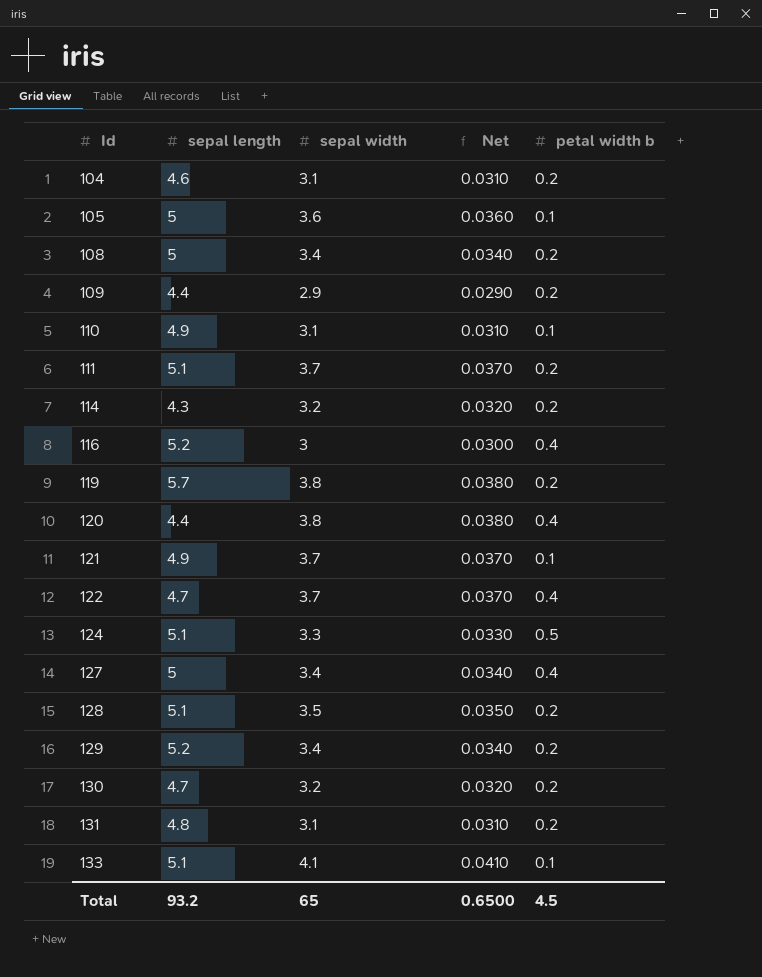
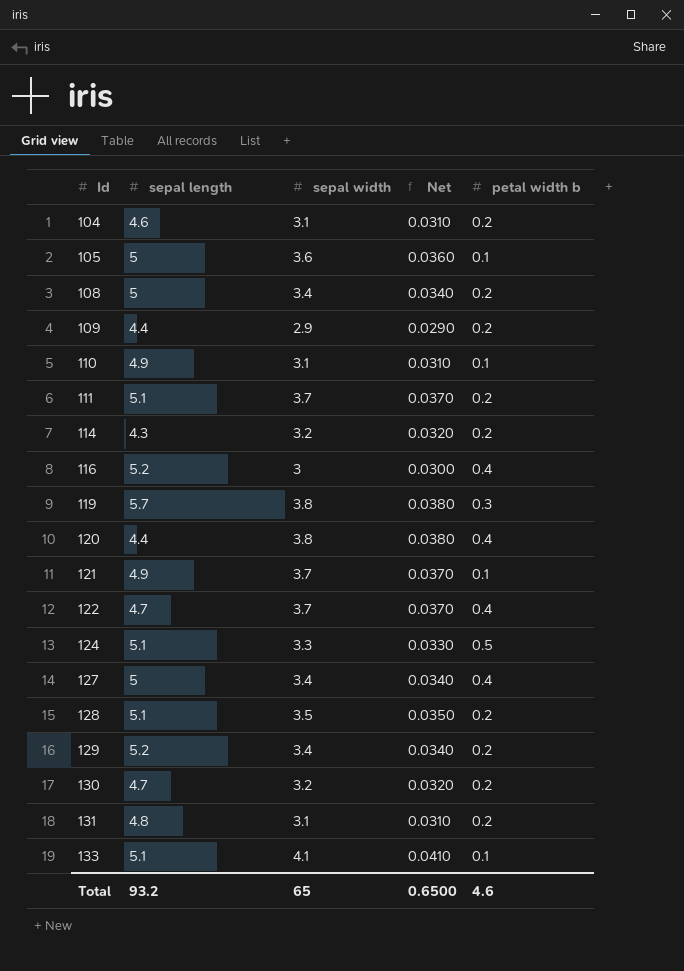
119 | petal width b: 0.2 -> 0.3
Total | petal width b: 4.5 -> 4.6

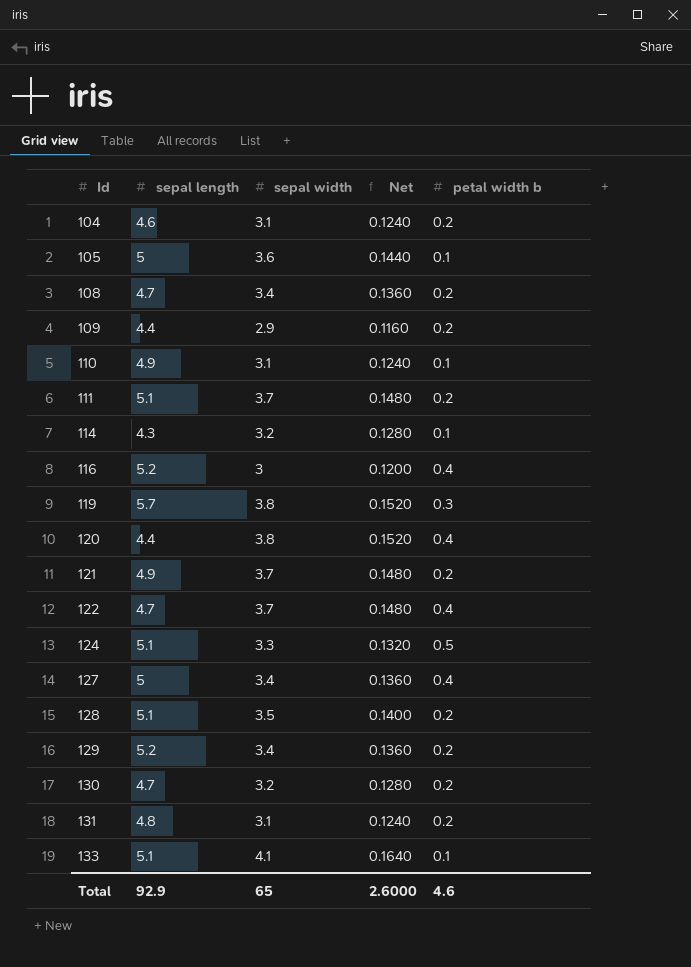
column Net | formula: [sepal width] * 0.01 -> [sepal width] * 0.04
108 | sepal length: 5 -> 4.7
114 | petal width b: 0.2 -> 0.1
121 | petal width b: 0.1 -> 0.2
Total | sepal length: 93.2 -> 92.9
Total | Net: 0.6500 -> 2.6000

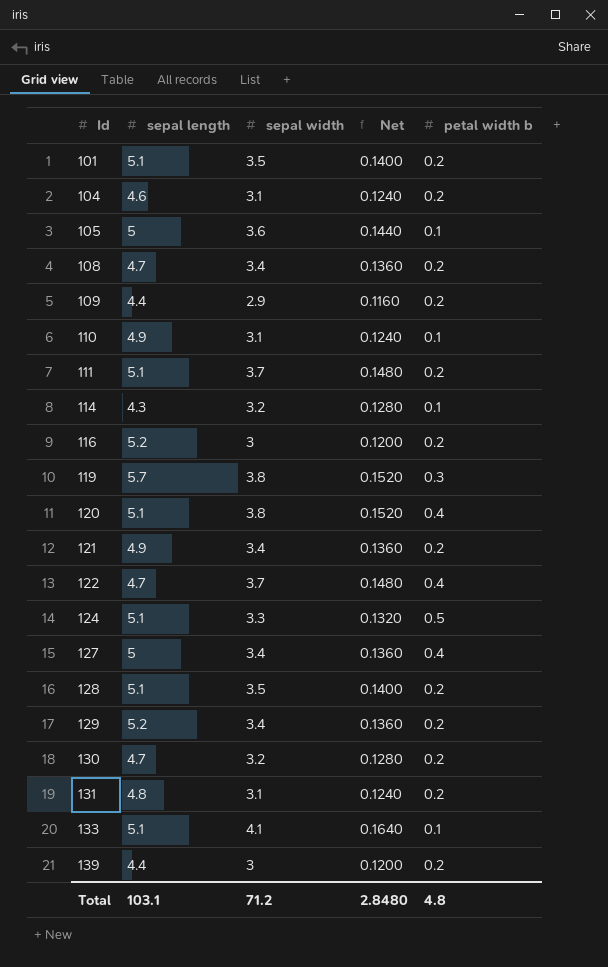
row 101: none -> 5.1 | 3.5 | 0.1400 | 0.2
116 | petal width b: 0.4 -> 0.2
120 | sepal length: 4.4 -> 5.1
121 | sepal width: 3.7 -> 3.4
121 | Net: 0.1480 -> 0.1360
row 139: none -> 4.4 | 3 | 0.1200 | 0.2
Total | sepal length: 92.9 -> 103.1
Total | sepal width: 65 -> 71.2
Total | Net: 2.6000 -> 2.8480
Total | petal width b: 4.6 -> 4.8

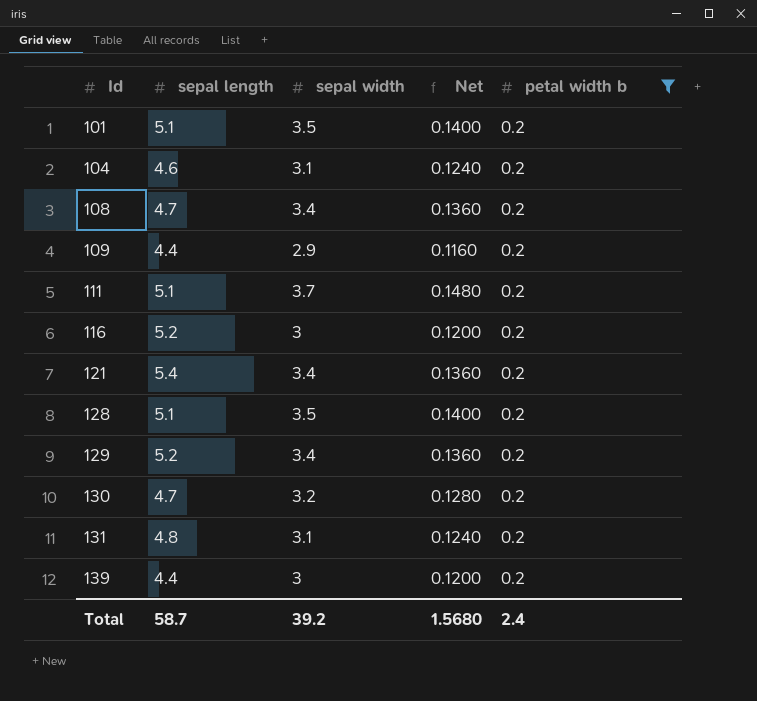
filter: none -> petal width b = 0.2
121 | sepal length: 4.9 -> 5.4
Total | sepal length: 103.1 -> 58.7
Total | sepal width: 71.2 -> 39.2
Total | Net: 2.8480 -> 1.5680
Total | petal width b: 4.8 -> 2.4

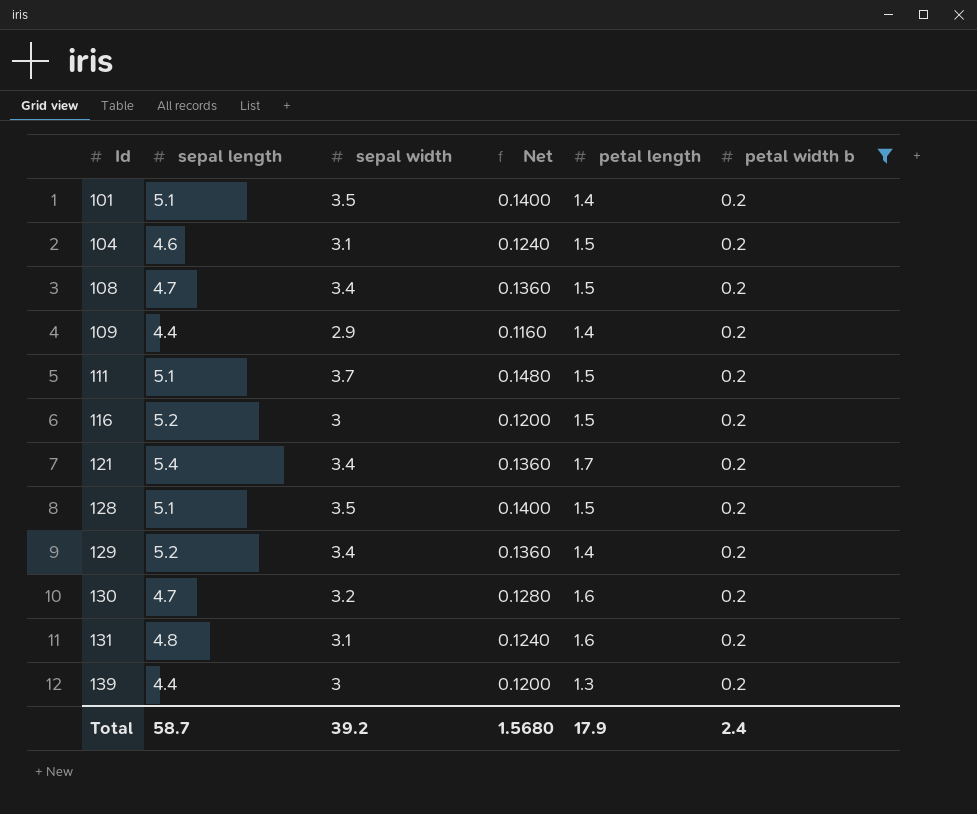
column petal length | position: none -> 5

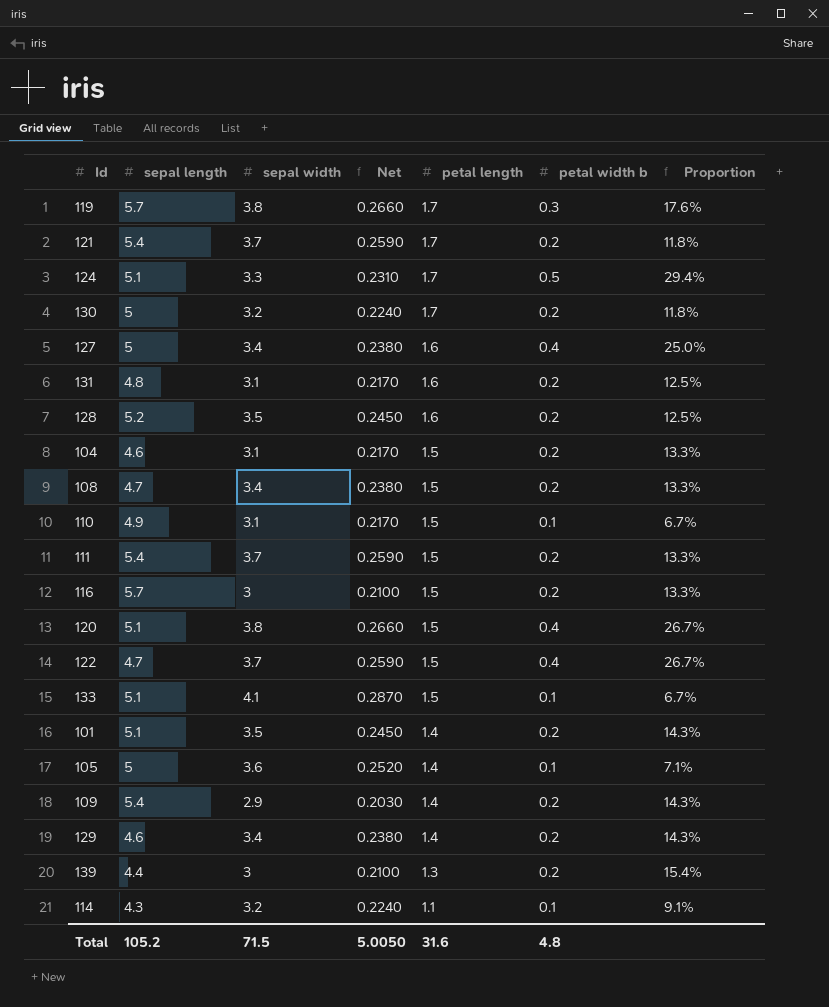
filter: petal width b = 0.2 -> none
row order: Id ascending -> petal length descending
column Net | formula: [sepal width] * 0.04 -> [sepal width] * 0.07
column Proportion | formula: none -> [petal width b] / [petal length]
121 | sepal width: 3.4 -> 3.7
130 | sepal length: 4.7 -> 5
130 | petal length: 1.6 -> 1.7
128 | sepal length: 5.1 -> 5.2
128 | petal length: 1.5 -> 1.6
111 | sepal length: 5.1 -> 5.4
116 | sepal length: 5.2 -> 5.7
109 | sepal length: 4.4 -> 5.4
129 | sepal length: 5.2 -> 4.6
Total | sepal length: 58.7 -> 105.2
Total | sepal width: 39.2 -> 71.5
Total | Net: 1.5680 -> 5.0050
Total | petal length: 17.9 -> 31.6
Total | petal width b: 2.4 -> 4.8

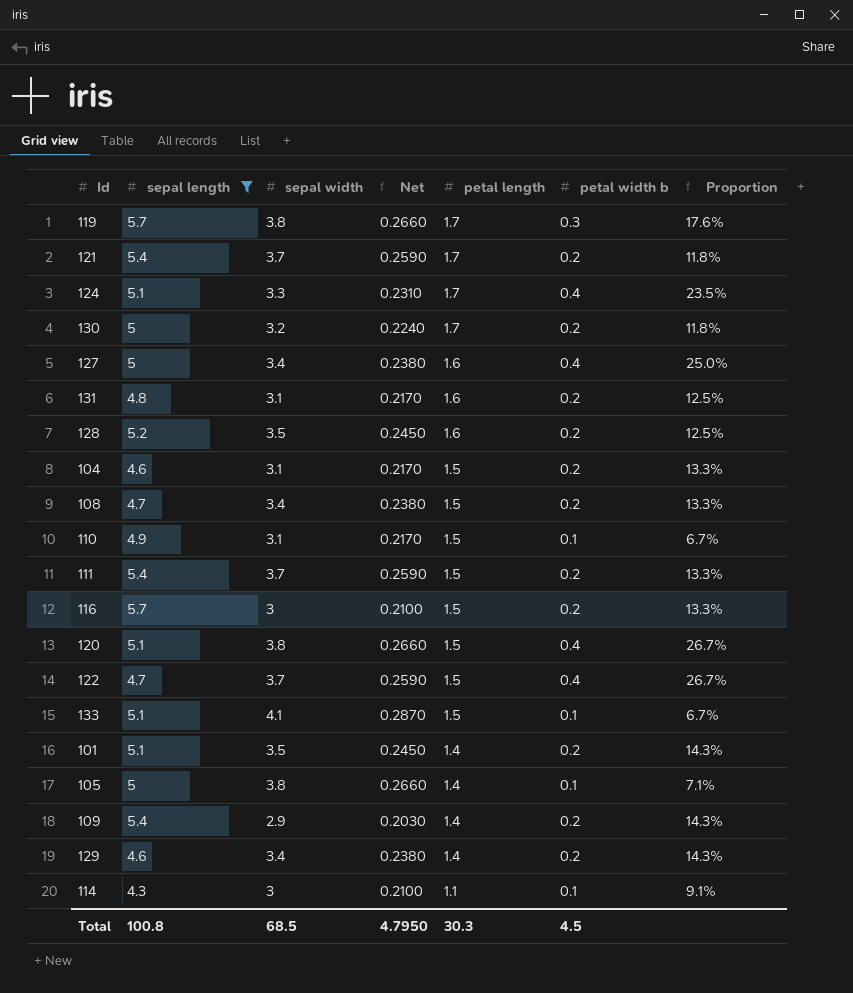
filter: none -> sepal length != 4.4
124 | petal width b: 0.5 -> 0.4
124 | Proportion: 29.4% -> 23.5%
105 | sepal width: 3.6 -> 3.8
105 | Net: 0.2520 -> 0.2660
114 | sepal width: 3.2 -> 3
114 | Net: 0.2240 -> 0.2100
Total | sepal length: 105.2 -> 100.8
Total | sepal width: 71.5 -> 68.5
Total | Net: 5.0050 -> 4.7950
Total | petal length: 31.6 -> 30.3
Total | petal width b: 4.8 -> 4.5

